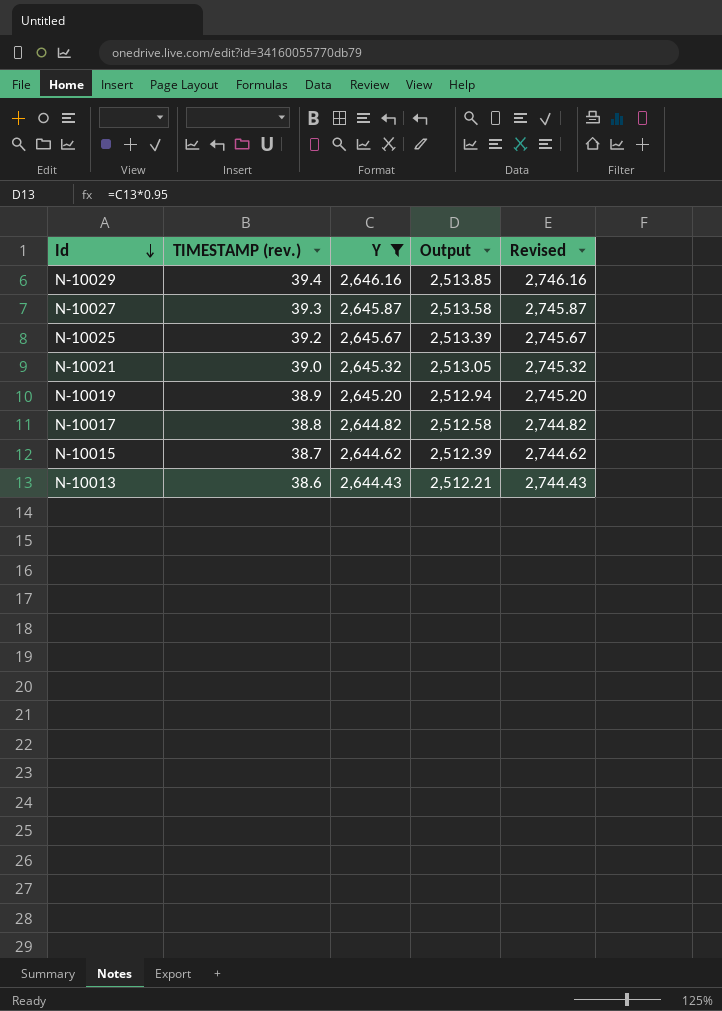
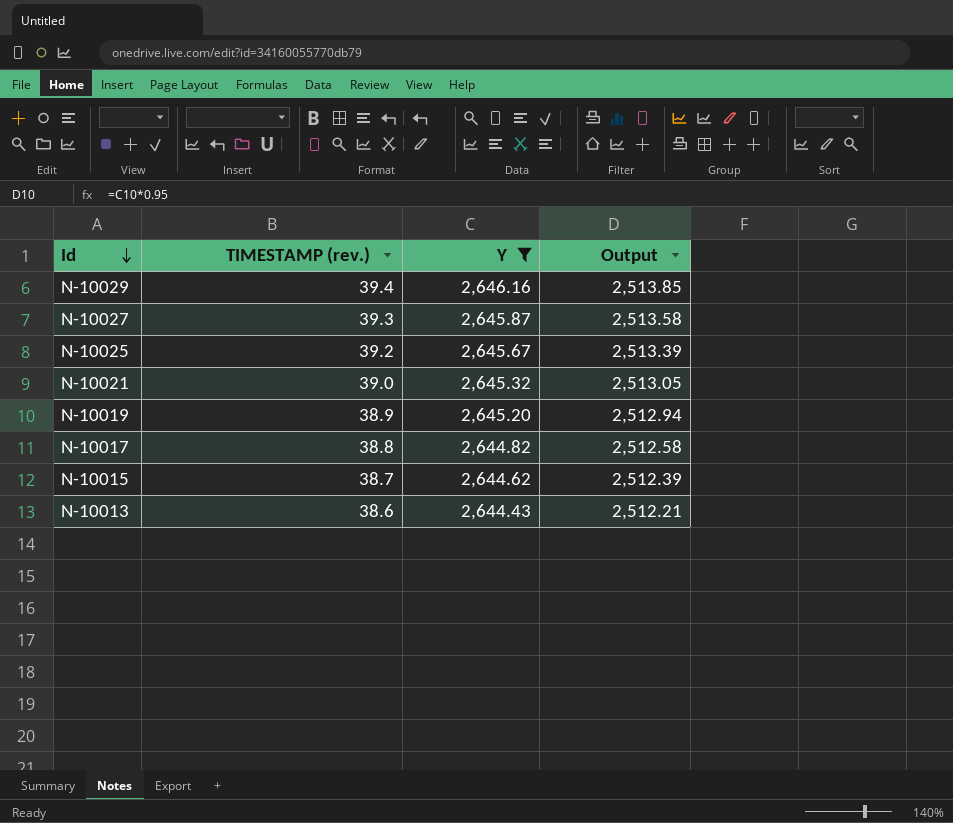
column Revised | formula: [Y] + 100 -> none

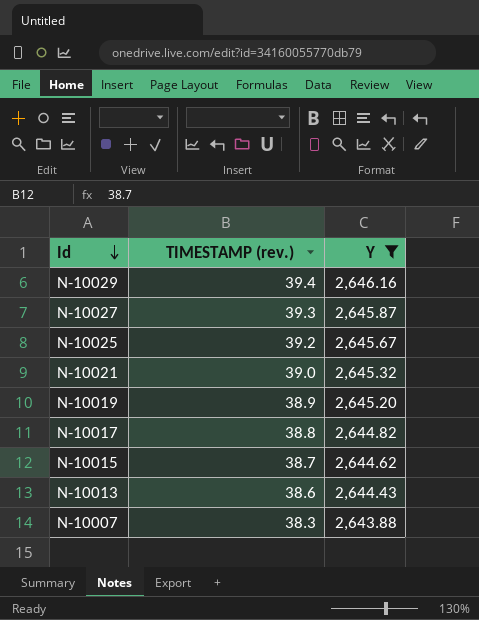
column Output | formula: [Y] * 0.95 -> none
row N-10007: none -> 38.3 | 2,643.88

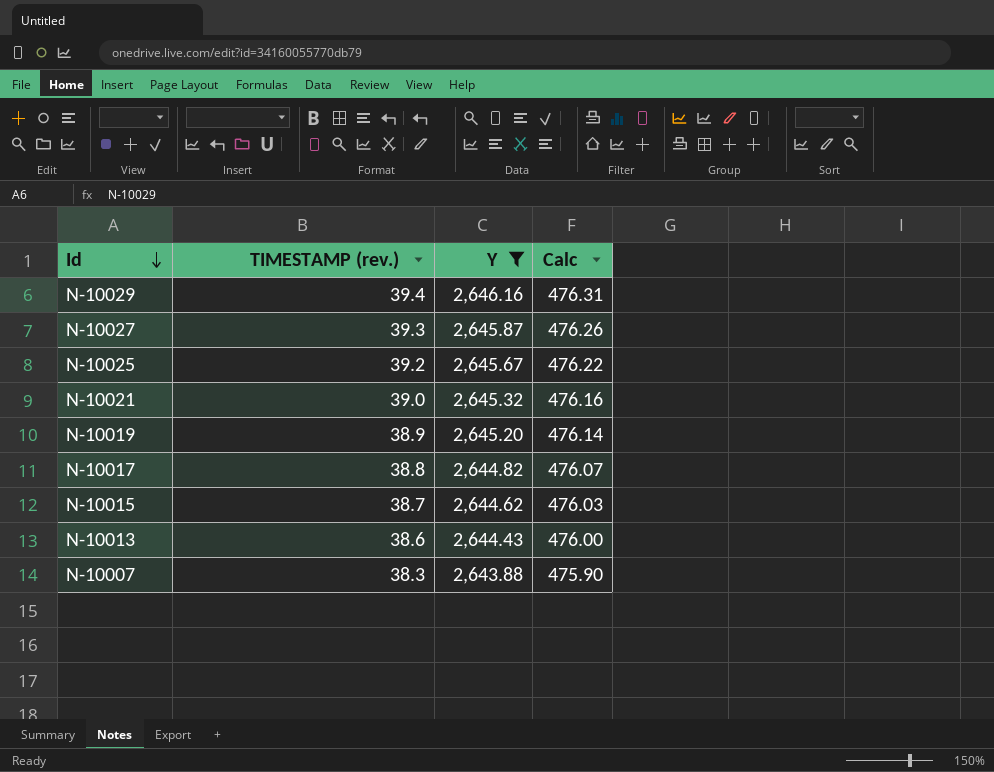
column Calc | formula: none -> [Y] * 0.18

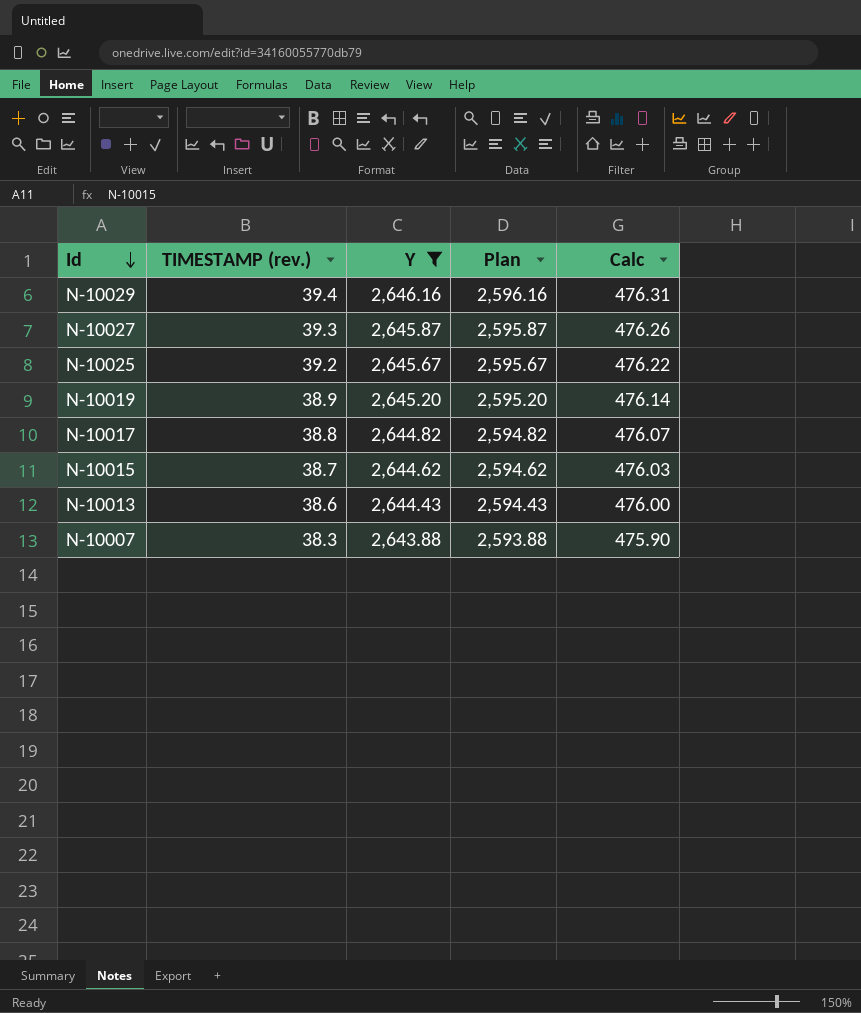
column Plan | formula: none -> [Y] - 50
row N-10021: 39.0 | 2,645.32 | 476.16 -> none

